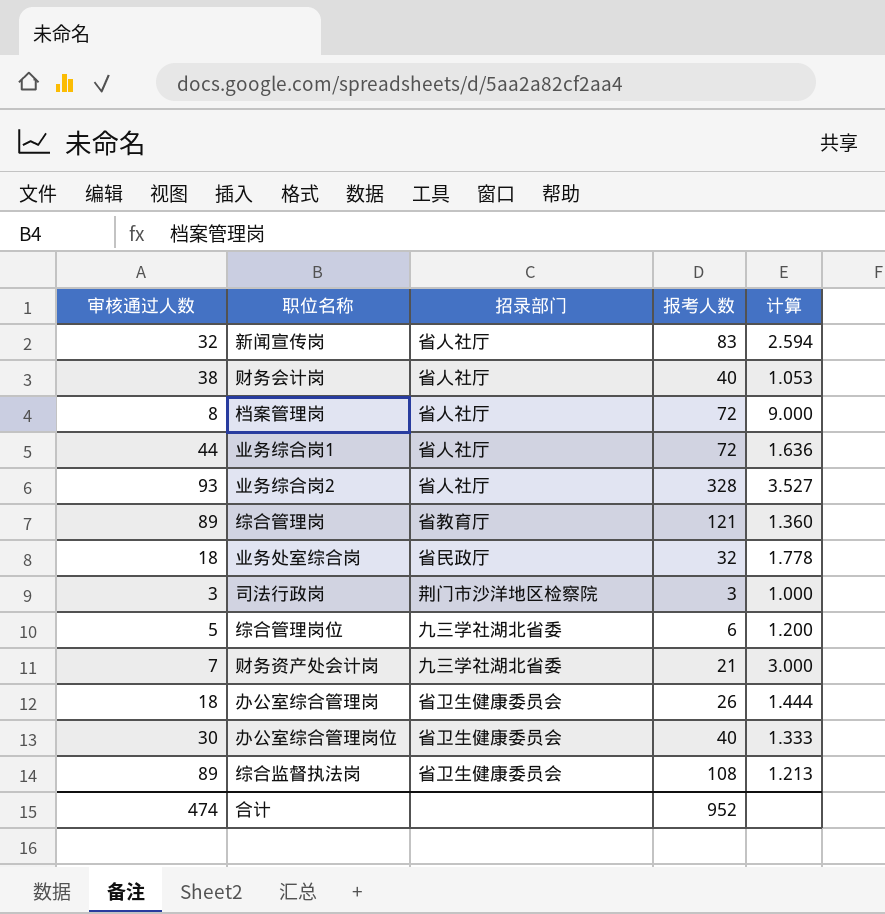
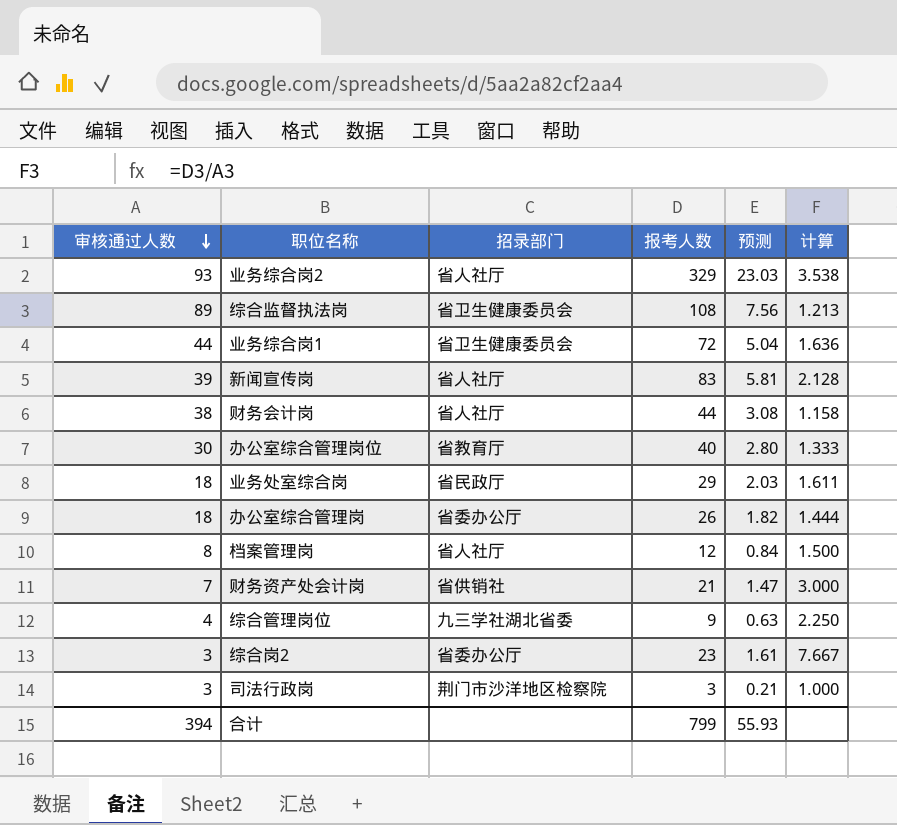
row order: none -> 审核通过人数 descending
column 预测 | formula: none -> [报考人数] * 0.07
row 综合管理岗: 89 | 省教育厅 | 121 | 1.360 -> none
业务综合岗2 | 报考人数: 328 -> 329
业务综合岗2 | 计算: 3.527 -> 3.538
业务综合岗1 | 招录部门: 省人社厅 -> 省卫生健康委员会
新闻宣传岗 | 审核通过人数: 32 -> 39
新闻宣传岗 | 计算: 2.594 -> 2.128
财务会计岗 | 报考人数: 40 -> 44
财务会计岗 | 计算: 1.053 -> 1.158
办公室综合管理岗位 | 招录部门: 省卫生健康委员会 -> 省教育厅
业务处室综合岗 | 报考人数: 32 -> 29
业务处室综合岗 | 计算: 1.778 -> 1.611
办公室综合管理岗 | 招录部门: 省卫生健康委员会 -> 省委办公厅
档案管理岗 | 报考人数: 72 -> 12
档案管理岗 | 计算: 9.000 -> 1.500
财务资产处会计岗 | 招录部门: 九三学社湖北省委 -> 省供销社
综合管理岗位 | 审核通过人数: 5 -> 4
综合管理岗位 | 报考人数: 6 -> 9
综合管理岗位 | 计算: 1.200 -> 2.250
row 综合岗2: none -> 3 | 省委办公厅 | 23 | 1.61 | 7.667
合计 | 审核通过人数: 474 -> 394
合计 | 报考人数: 952 -> 799

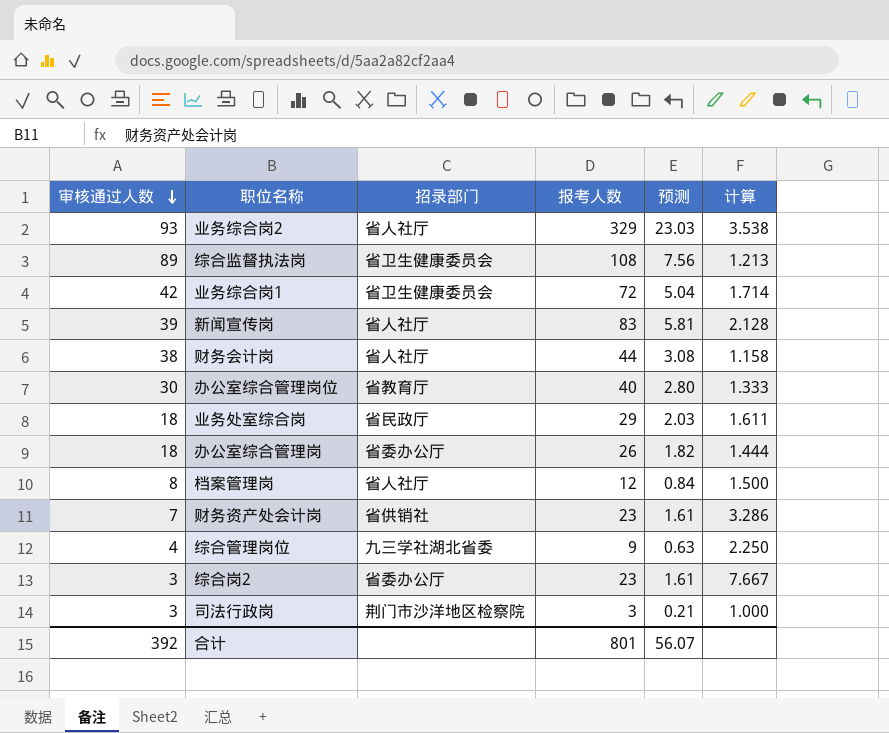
业务综合岗1 | 审核通过人数: 44 -> 42
业务综合岗1 | 计算: 1.636 -> 1.714
财务资产处会计岗 | 报考人数: 21 -> 23
财务资产处会计岗 | 预测: 1.47 -> 1.61
财务资产处会计岗 | 计算: 3.000 -> 3.286
合计 | 审核通过人数: 394 -> 392
合计 | 报考人数: 799 -> 801
合计 | 预测: 55.93 -> 56.07

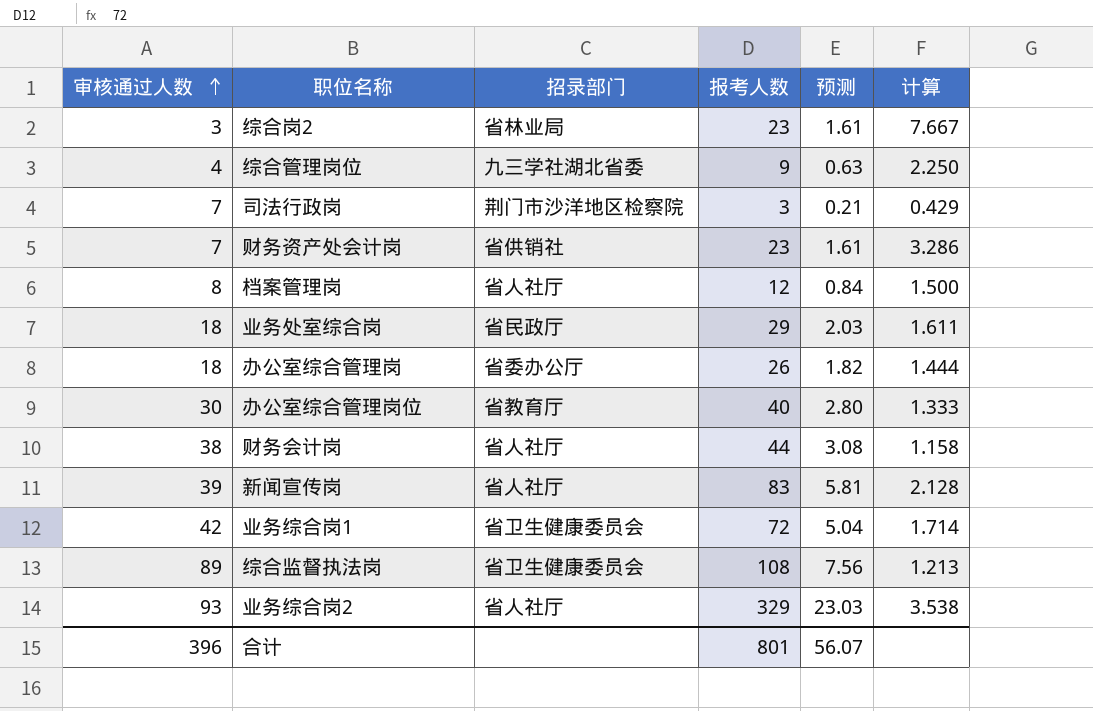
row order: 审核通过人数 descending -> 审核通过人数 ascending
综合岗2 | 招录部门: 省委办公厅 -> 省林业局
司法行政岗 | 审核通过人数: 3 -> 7
司法行政岗 | 计算: 1.000 -> 0.429
合计 | 审核通过人数: 392 -> 396

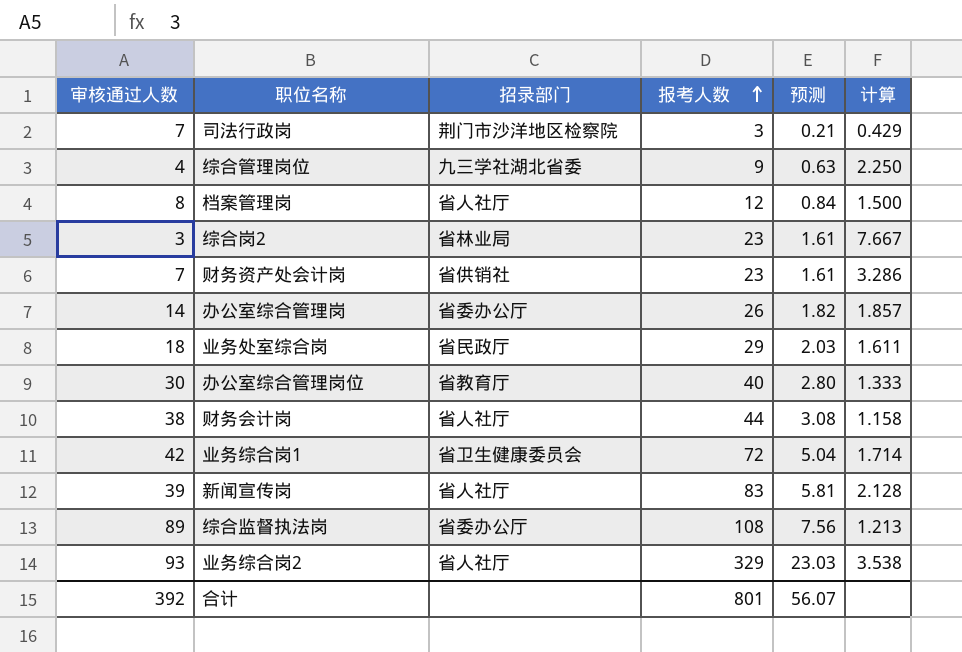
row order: 审核通过人数 ascending -> 报考人数 ascending
办公室综合管理岗 | 审核通过人数: 18 -> 14
办公室综合管理岗 | 计算: 1.444 -> 1.857
综合监督执法岗 | 招录部门: 省卫生健康委员会 -> 省委办公厅
合计 | 审核通过人数: 396 -> 392

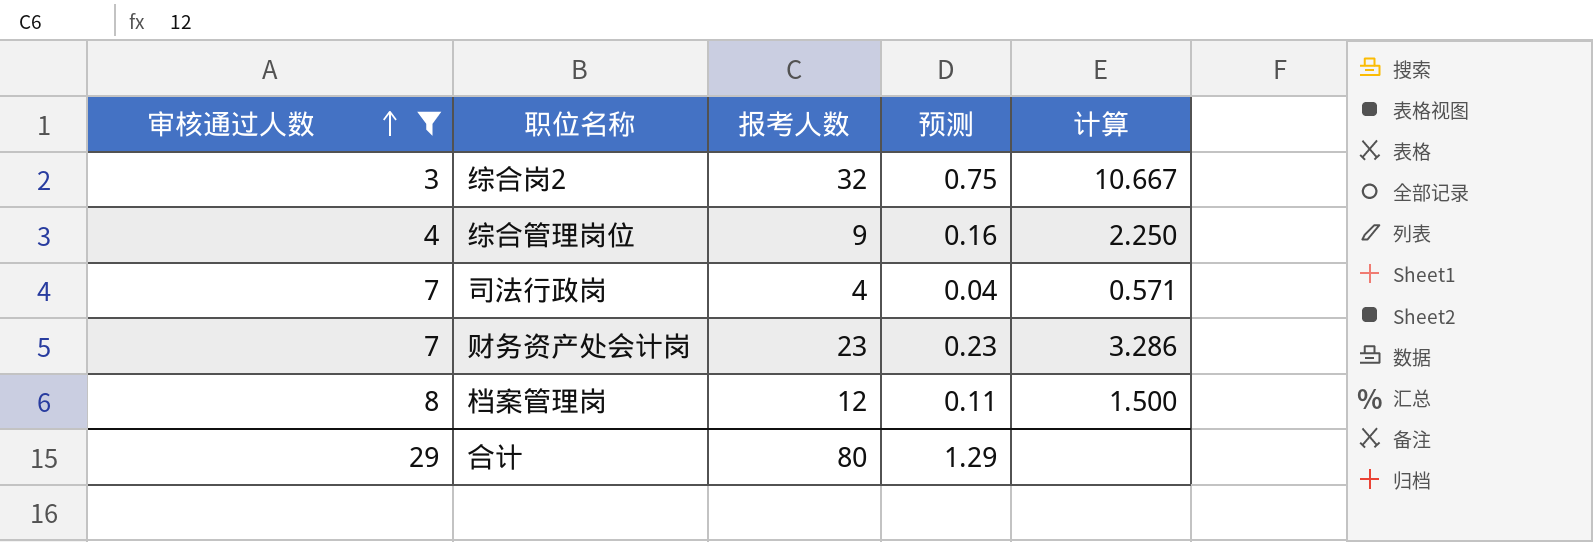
filter: none -> 审核通过人数 <= 8
row order: 报考人数 ascending -> 审核通过人数 ascending
column 招录部门 | position: 3 -> none
column 预测 | formula: [报考人数] * 0.07 -> [计算] * 0.07
综合岗2 | 报考人数: 23 -> 32
综合岗2 | 计算: 7.667 -> 10.667
司法行政岗 | 报考人数: 3 -> 4
司法行政岗 | 计算: 0.429 -> 0.571
合计 | 审核通过人数: 392 -> 29
合计 | 报考人数: 801 -> 80
合计 | 预测: 56.07 -> 1.29

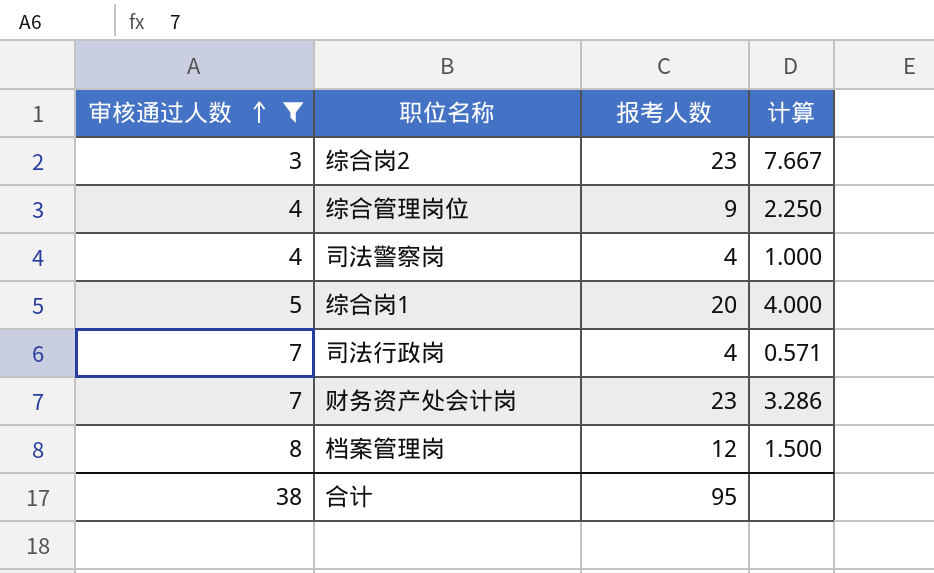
column 预测 | formula: [计算] * 0.07 -> none
综合岗2 | 报考人数: 32 -> 23
综合岗2 | 计算: 10.667 -> 7.667
row 司法警察岗: none -> 4 | 4 | 1.000
row 综合岗1: none -> 5 | 20 | 4.000
合计 | 审核通过人数: 29 -> 38
合计 | 报考人数: 80 -> 95

